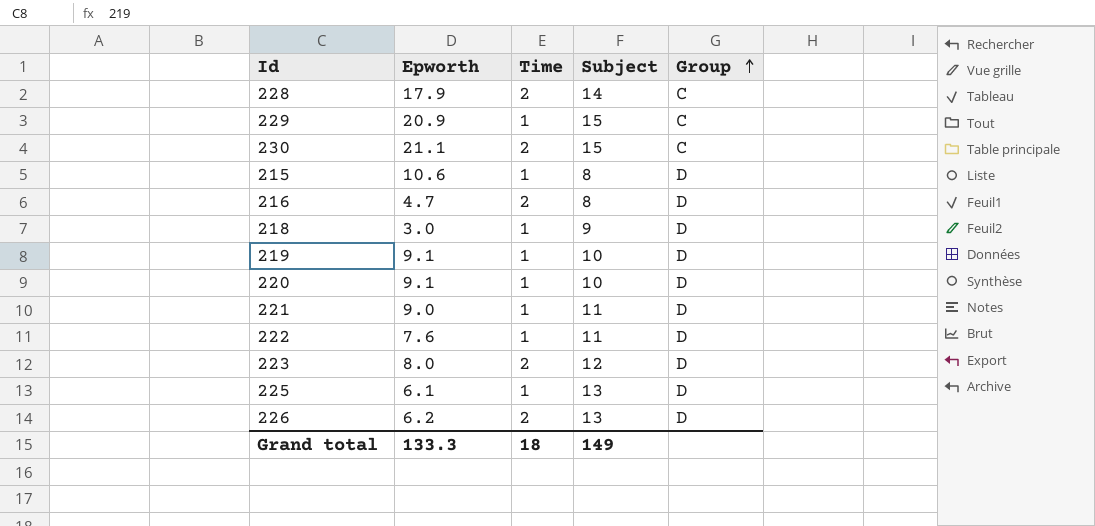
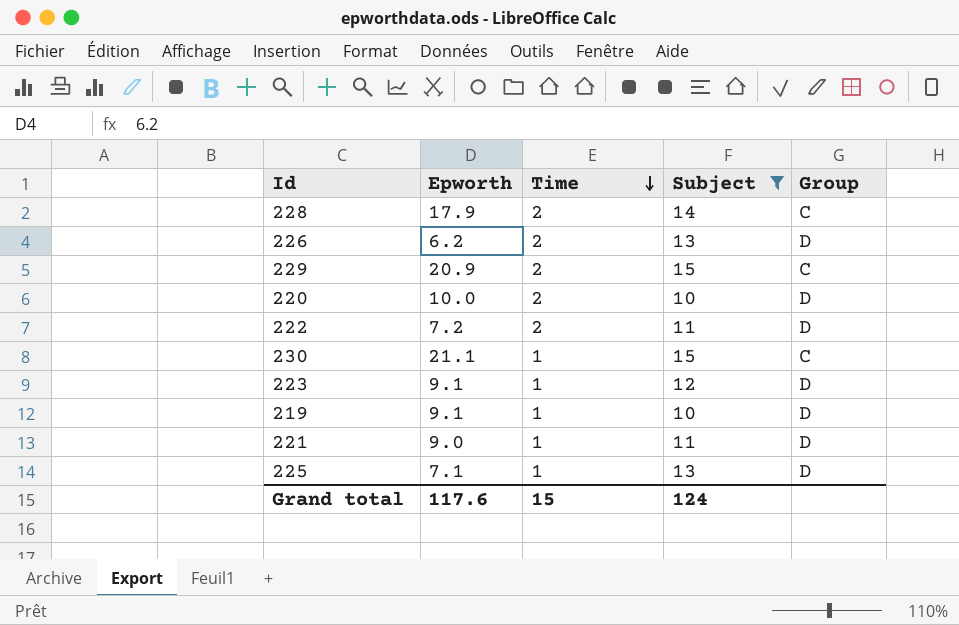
filter: none -> Subject >= 10
row order: Group ascending -> Time descending
229 | Time: 1 -> 2
220 | Epworth: 9.1 -> 10.0
220 | Time: 1 -> 2
222 | Epworth: 7.6 -> 7.2
222 | Time: 1 -> 2
230 | Time: 2 -> 1
223 | Epworth: 8.0 -> 9.1
223 | Time: 2 -> 1
225 | Epworth: 6.1 -> 7.1
Grand total | Epworth: 133.3 -> 117.6
Grand total | Time: 18 -> 15
Grand total | Subject: 149 -> 124

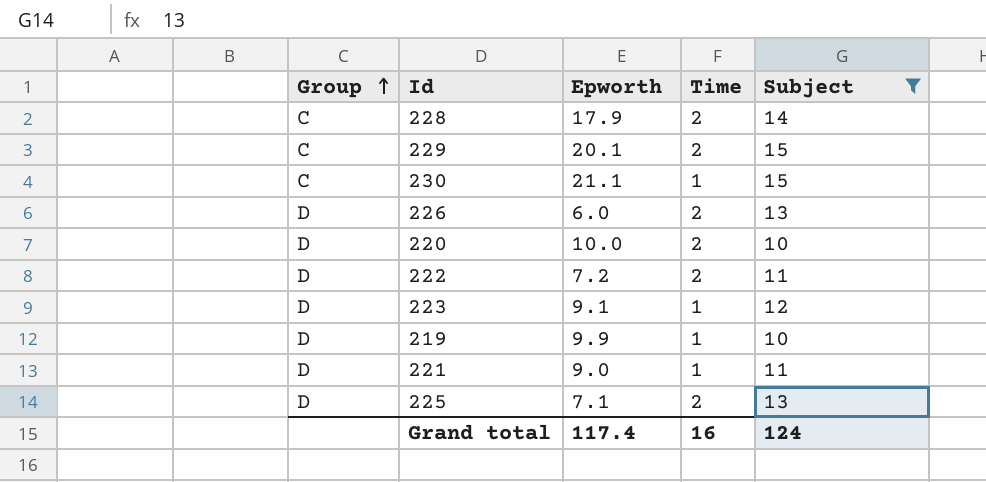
row order: Time descending -> Group ascending
column Group | position: 5 -> 1
229 | Epworth: 20.9 -> 20.1
226 | Epworth: 6.2 -> 6.0
219 | Epworth: 9.1 -> 9.9
225 | Time: 1 -> 2
Grand total | Epworth: 117.6 -> 117.4
Grand total | Time: 15 -> 16

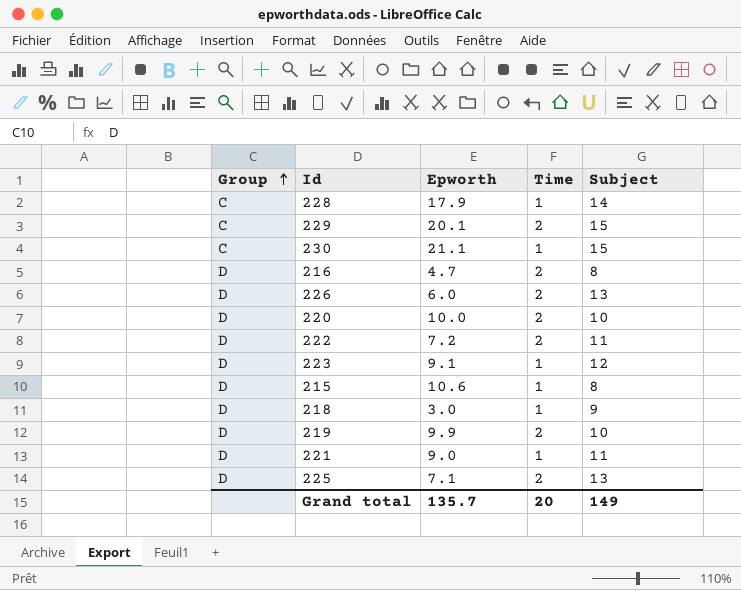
filter: Subject >= 10 -> none
228 | Time: 2 -> 1
219 | Time: 1 -> 2
Grand total | Epworth: 117.4 -> 135.7
Grand total | Time: 16 -> 20
Grand total | Subject: 124 -> 149

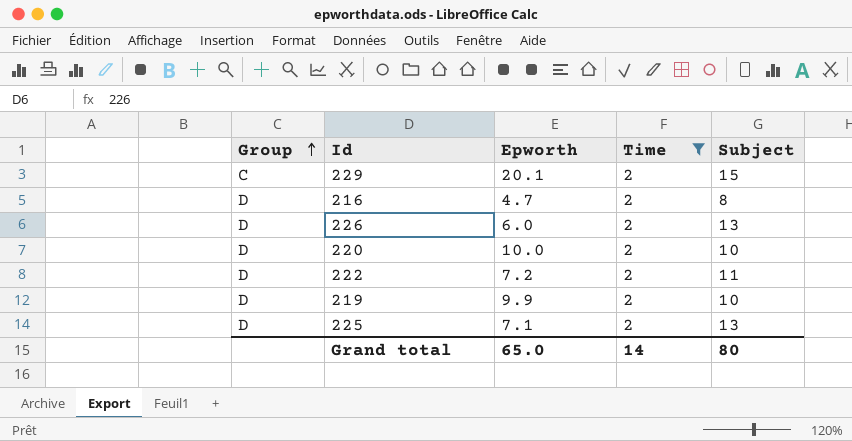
filter: none -> Time = 2
Grand total | Epworth: 135.7 -> 65.0
Grand total | Time: 20 -> 14
Grand total | Subject: 149 -> 80

